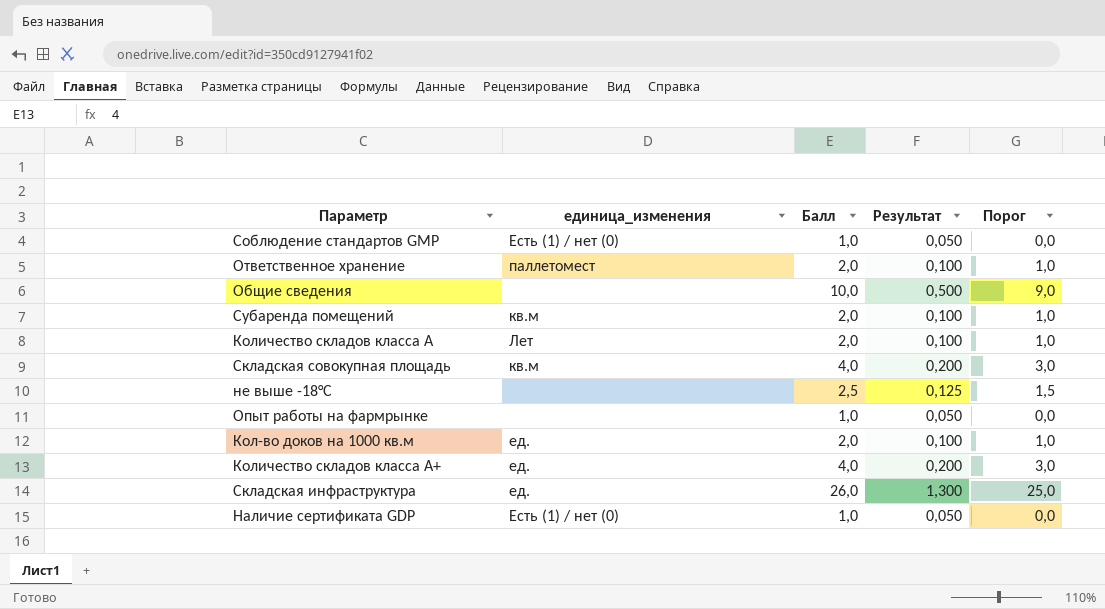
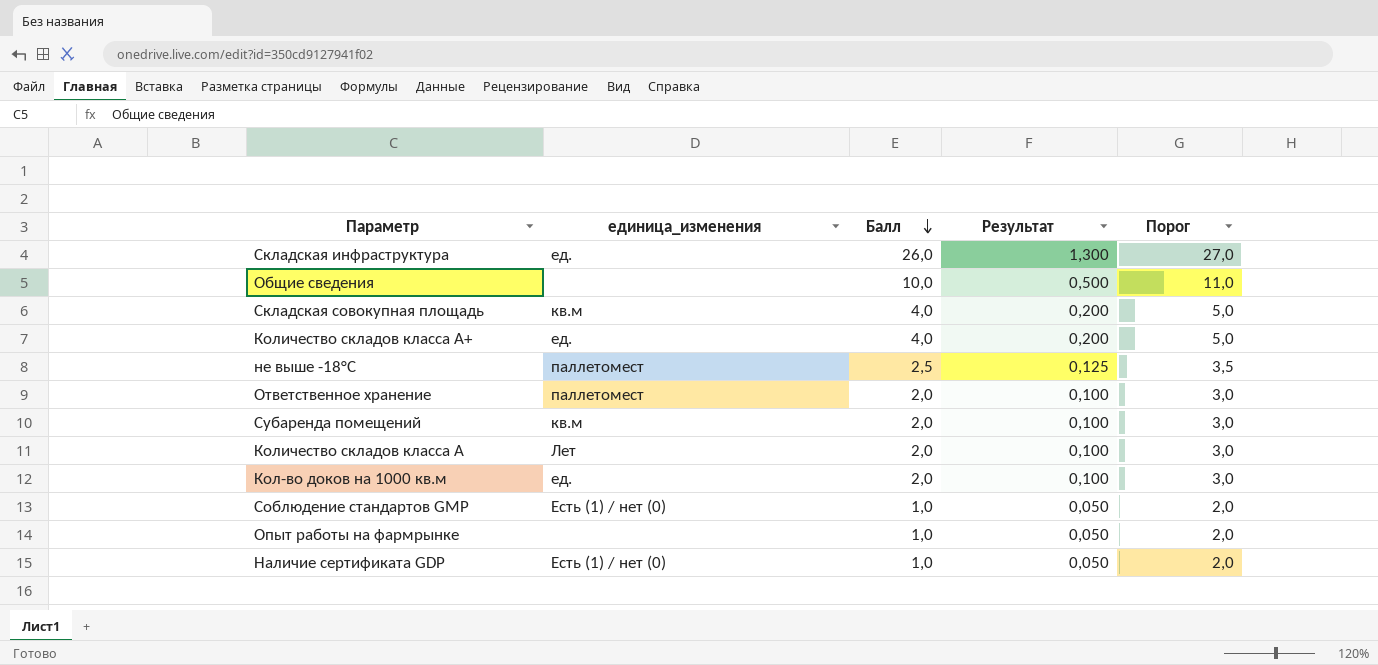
row order: none -> Балл descending
column Порог | formula: [Балл] - 1 -> [Балл] + 1
не выше -18°C | единица_изменения: none -> паллетомест

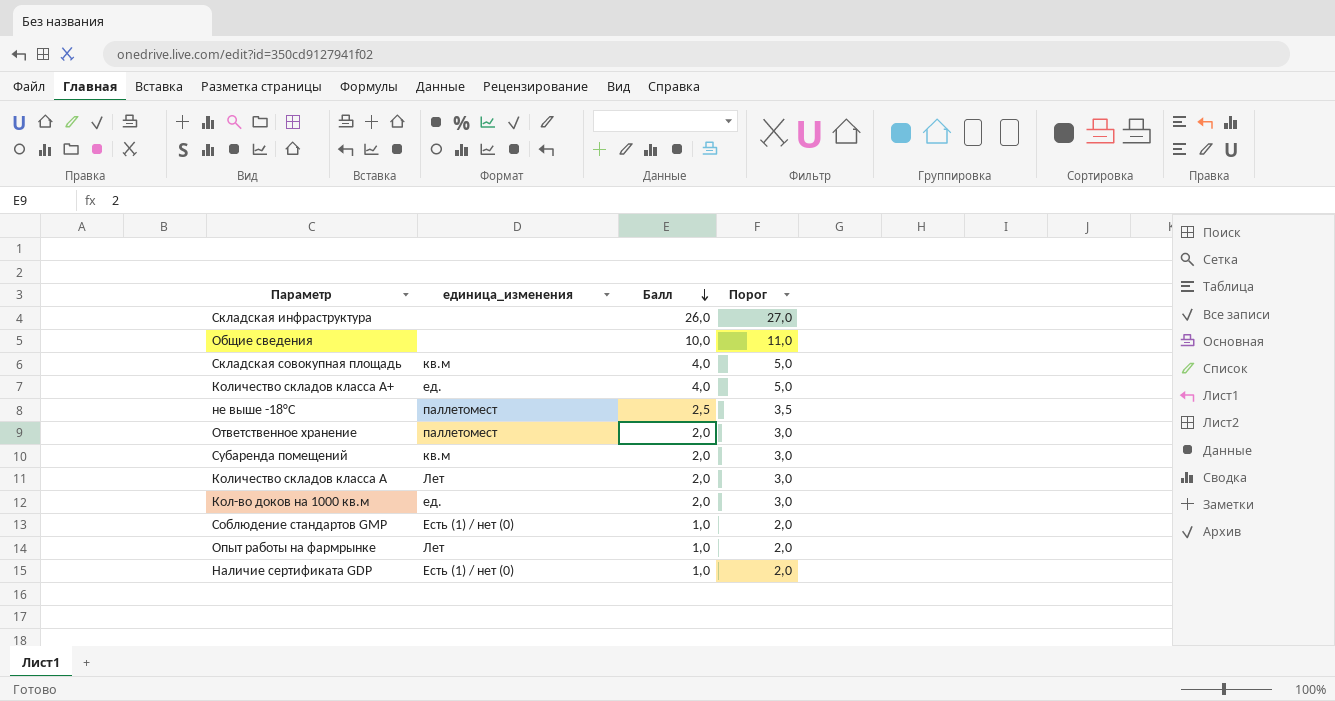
column Результат | formula: [Балл] * 0,05 -> none
Складская инфраструктура | единица_изменения: ед. -> none
Опыт работы на фармрынке | единица_изменения: none -> Лет

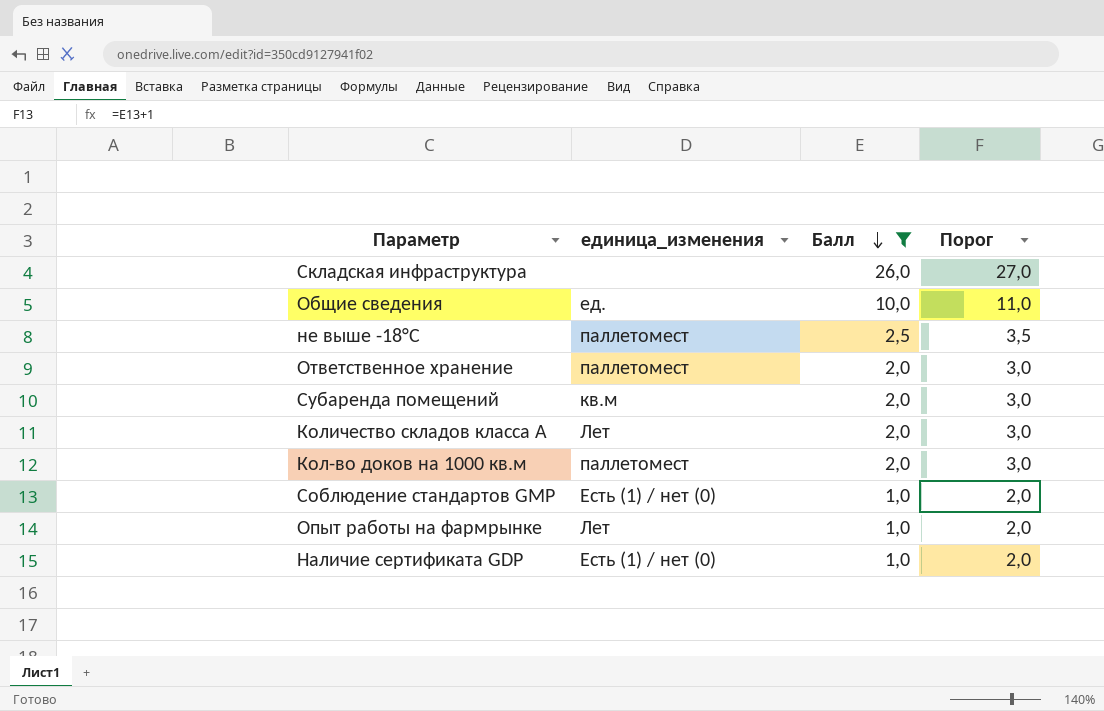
filter: none -> Балл != 4,0
Общие сведения | единица_изменения: none -> ед.
Кол-во доков на 1000 кв.м | единица_изменения: ед. -> паллетомест

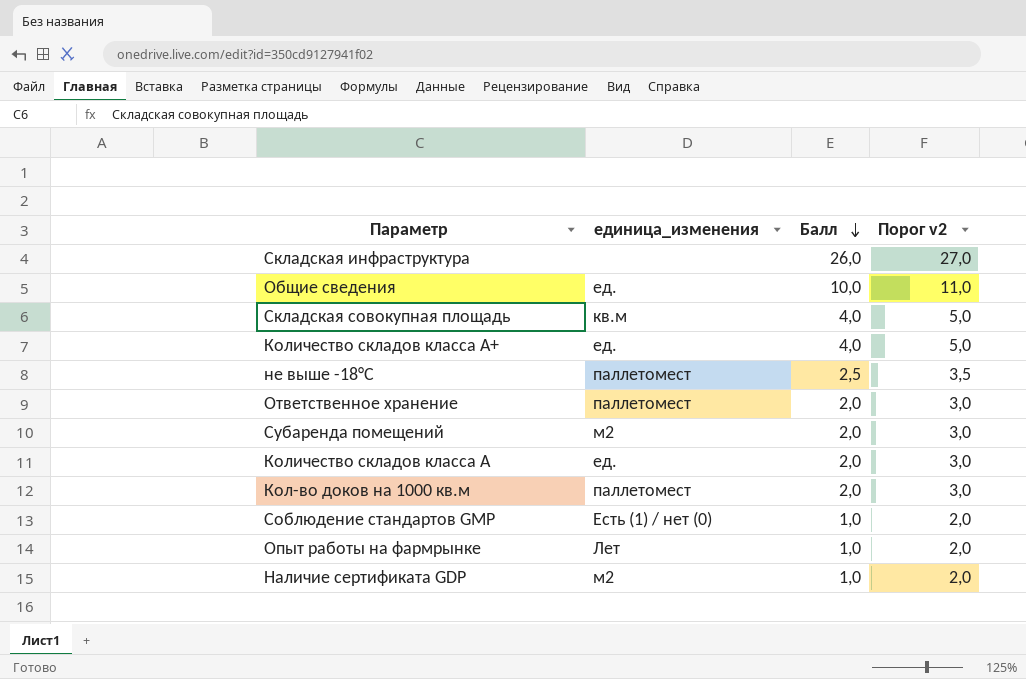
filter: Балл != 4,0 -> none
column name: Порог -> Порог v2
Субаренда помещений | единица_изменения: кв.м -> м2
Количество складов класса А | единица_изменения: Лет -> ед.
Наличие сертификата GDP | единица_изменения: Есть (1) / нет (0) -> м2

